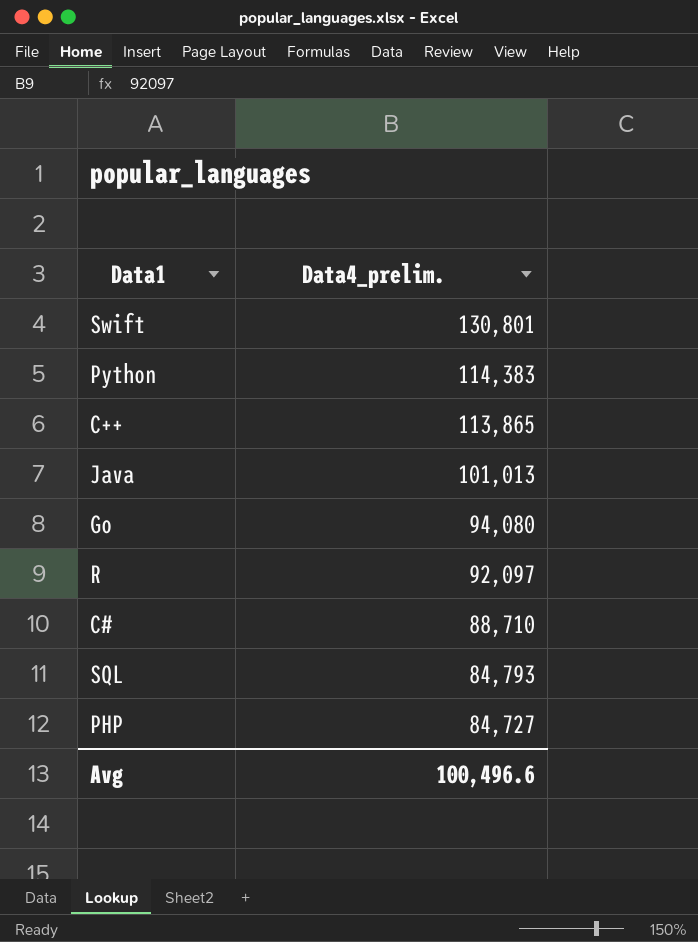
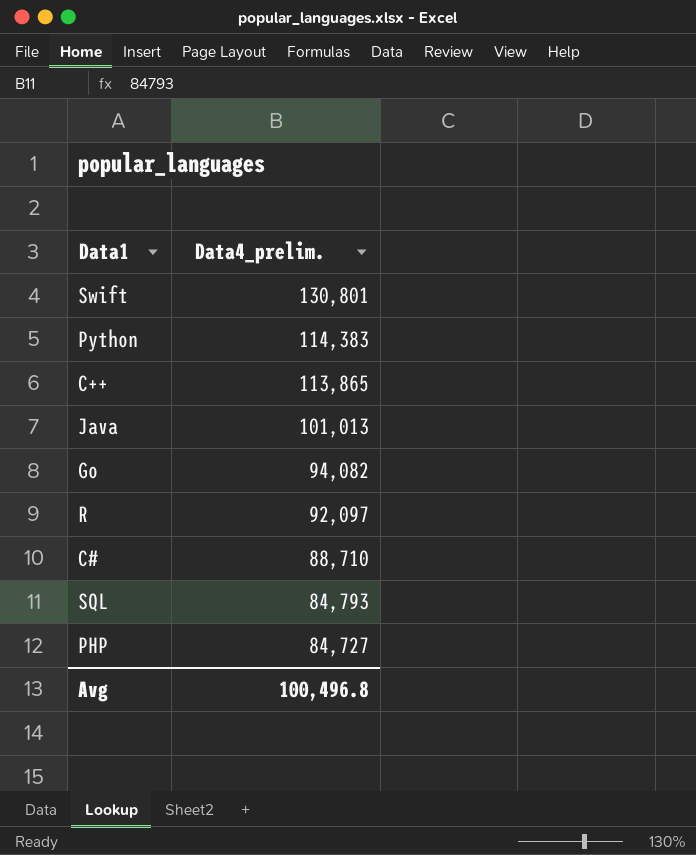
Go | Data4_prelim.: 94,080 -> 94,082
Avg | Data4_prelim.: 100,496.6 -> 100,496.8

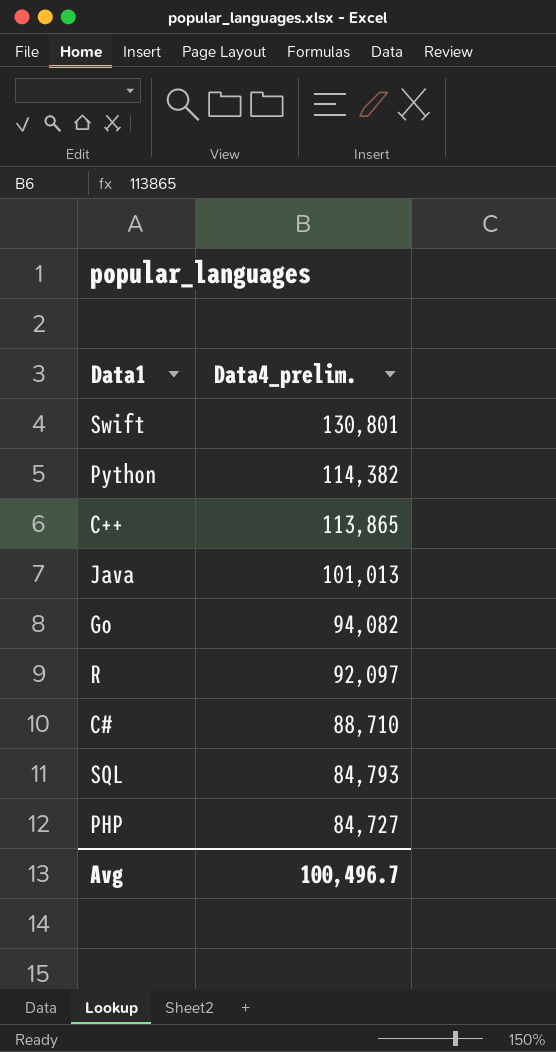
Python | Data4_prelim.: 114,383 -> 114,382
Avg | Data4_prelim.: 100,496.8 -> 100,496.7

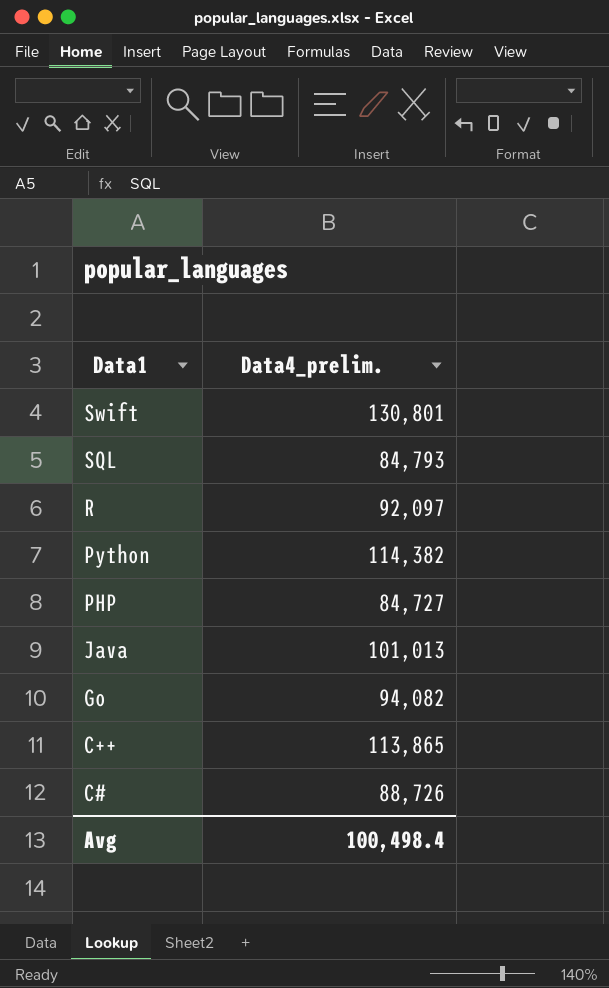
row order: Data4_prelim. descending -> Data1 descending
C# | Data4_prelim.: 88,710 -> 88,726
Avg | Data4_prelim.: 100,496.7 -> 100,498.4

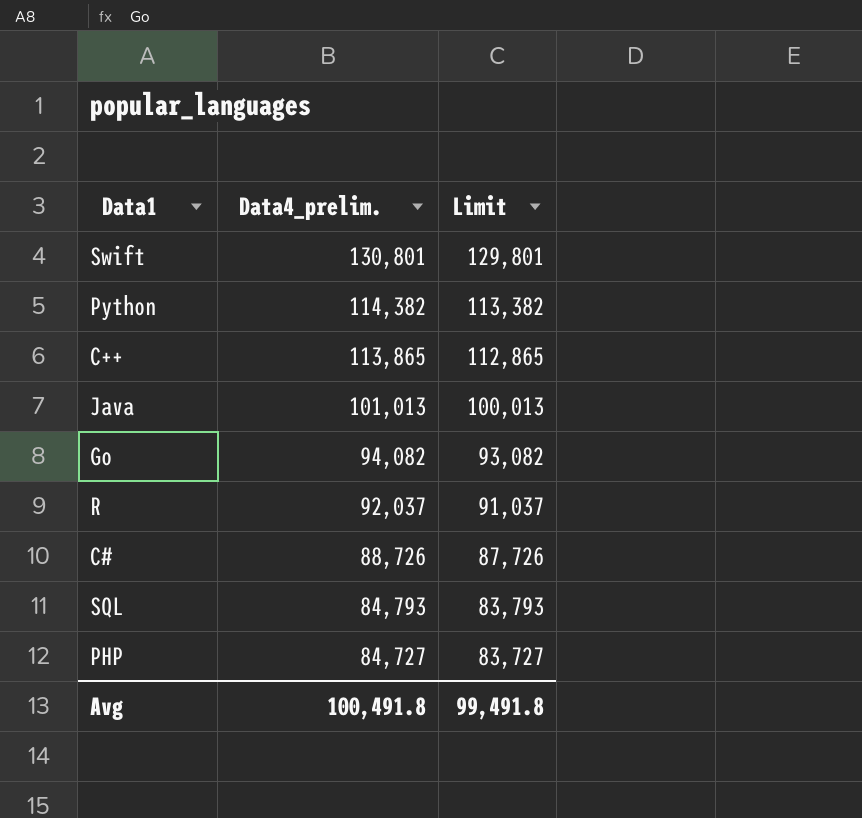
row order: Data1 descending -> Data4_prelim. descending
column Limit | formula: none -> [Data4_prelim.] - 1000
R | Data4_prelim.: 92,097 -> 92,037
Avg | Data4_prelim.: 100,498.4 -> 100,491.8

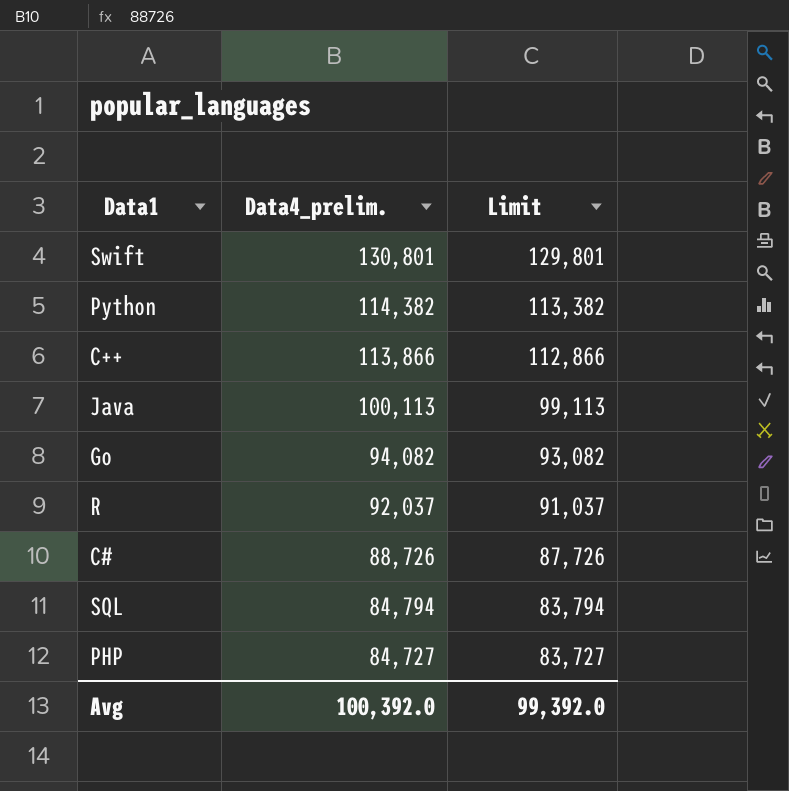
C++ | Data4_prelim.: 113,865 -> 113,866
C++ | Limit: 112,865 -> 112,866
Java | Data4_prelim.: 101,013 -> 100,113
Java | Limit: 100,013 -> 99,113
SQL | Data4_prelim.: 84,793 -> 84,794
SQL | Limit: 83,793 -> 83,794
Avg | Data4_prelim.: 100,491.8 -> 100,392.0
Avg | Limit: 99,491.8 -> 99,392.0

